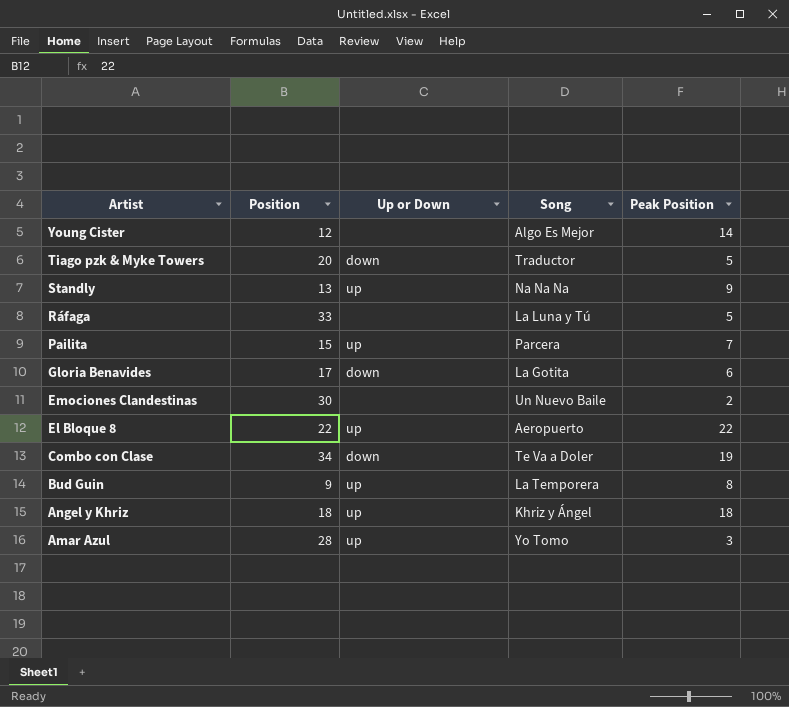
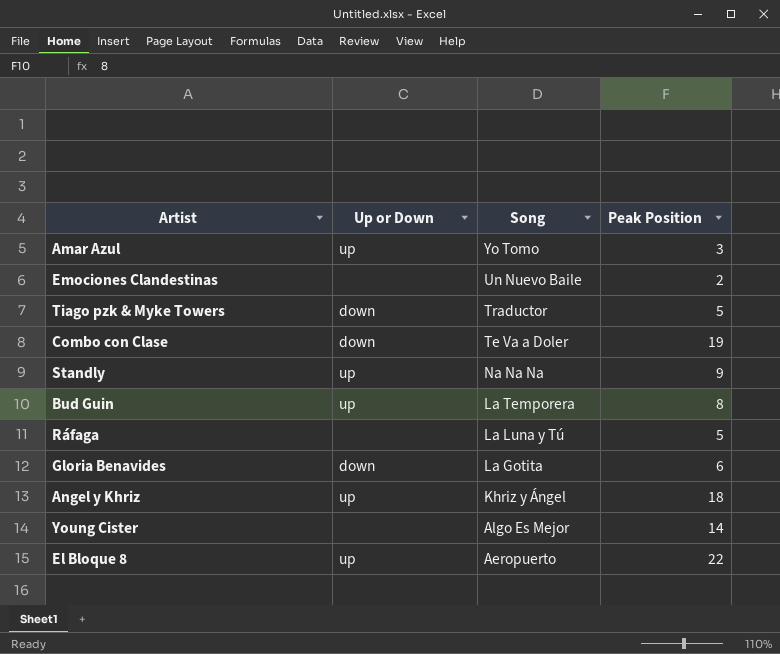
row order: Artist descending -> Song descending
column Position | position: 2 -> none
row Pailita: 15 | up | Parcera | 7 -> none

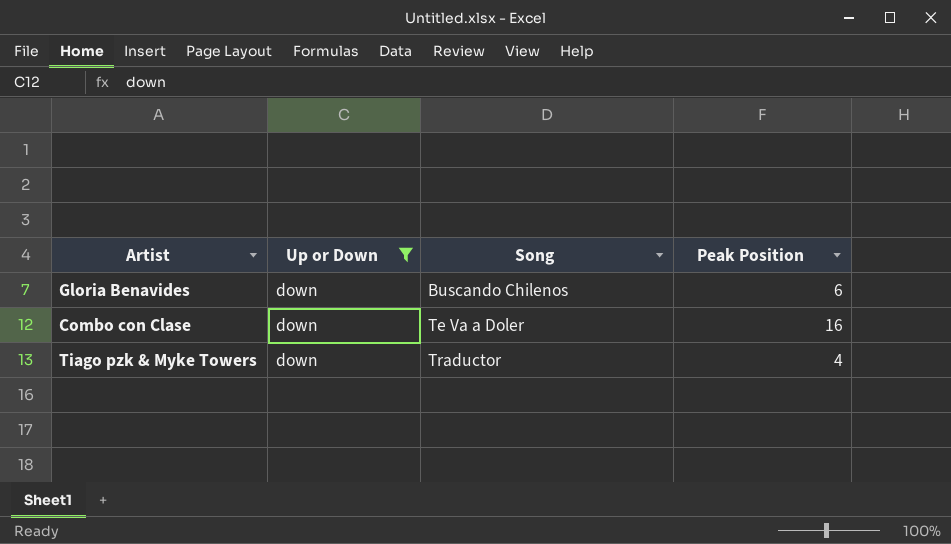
filter: none -> Up or Down = down
row order: Song descending -> Song ascending
Gloria Benavides | Song: La Gotita -> Buscando Chilenos
Combo con Clase | Peak Position: 19 -> 16
Tiago pzk & Myke Towers | Peak Position: 5 -> 4

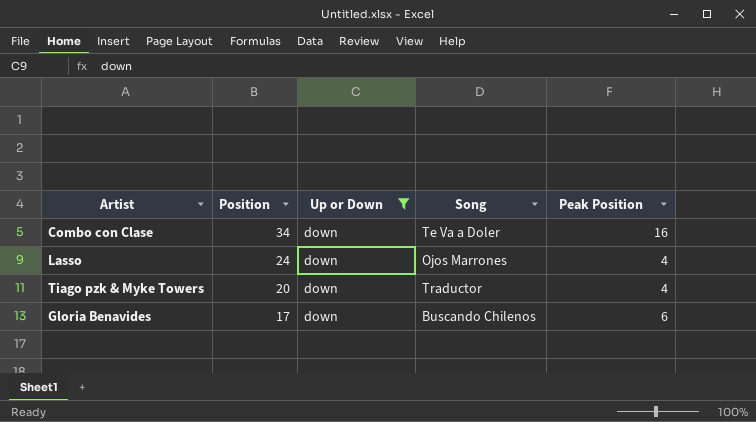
row order: Song ascending -> Position descending
column Position | position: none -> 2
row Lasso: none -> 24 | down | Ojos Marrones | 4

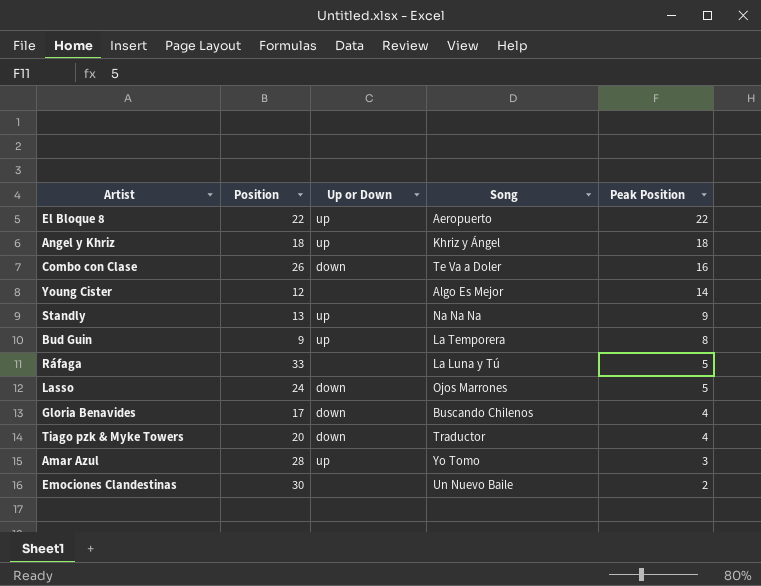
filter: Up or Down = down -> none
row order: Position descending -> Peak Position descending
Combo con Clase | Position: 34 -> 26
Lasso | Peak Position: 4 -> 5
Gloria Benavides | Peak Position: 6 -> 4

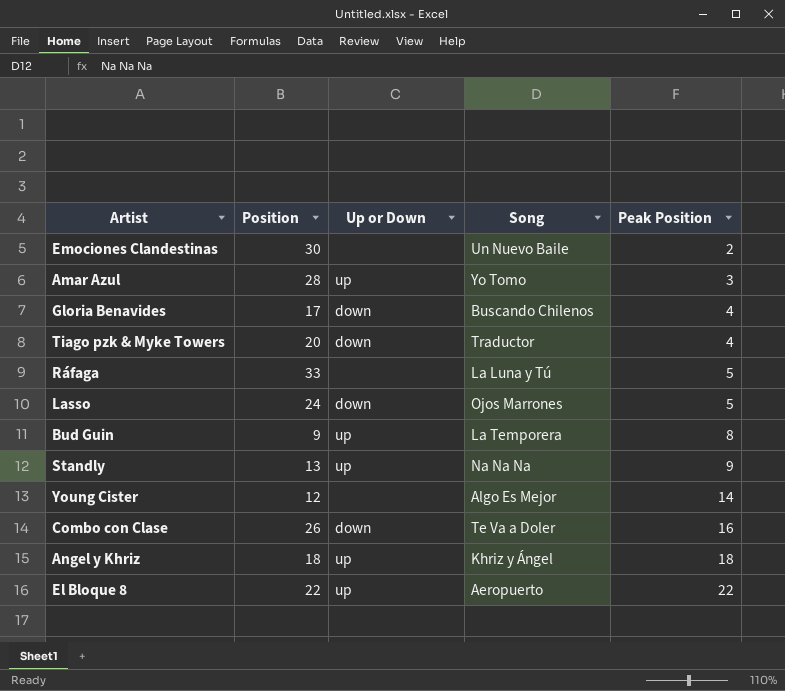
row order: Peak Position descending -> Peak Position ascending

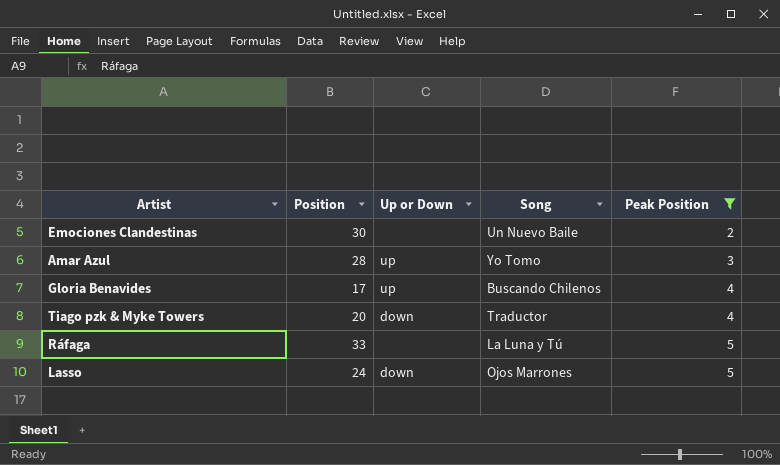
filter: none -> Peak Position <= 5
Gloria Benavides | Up or Down: down -> up

